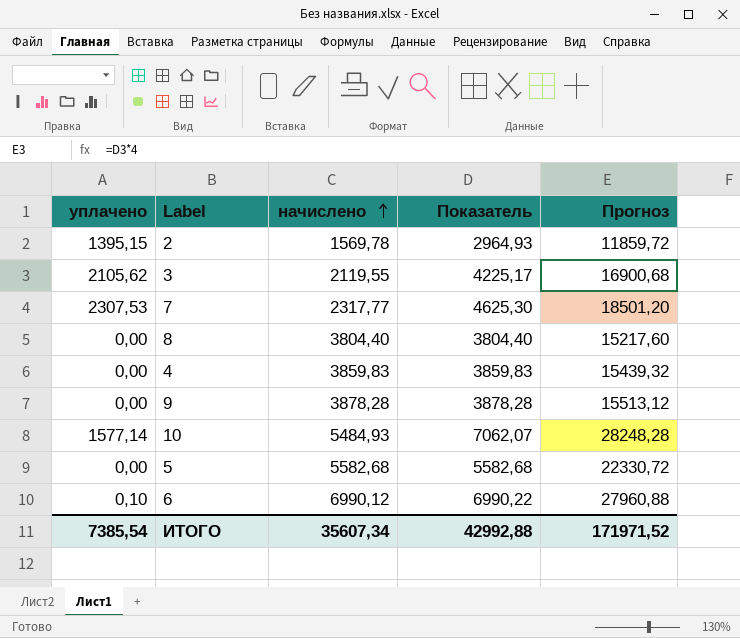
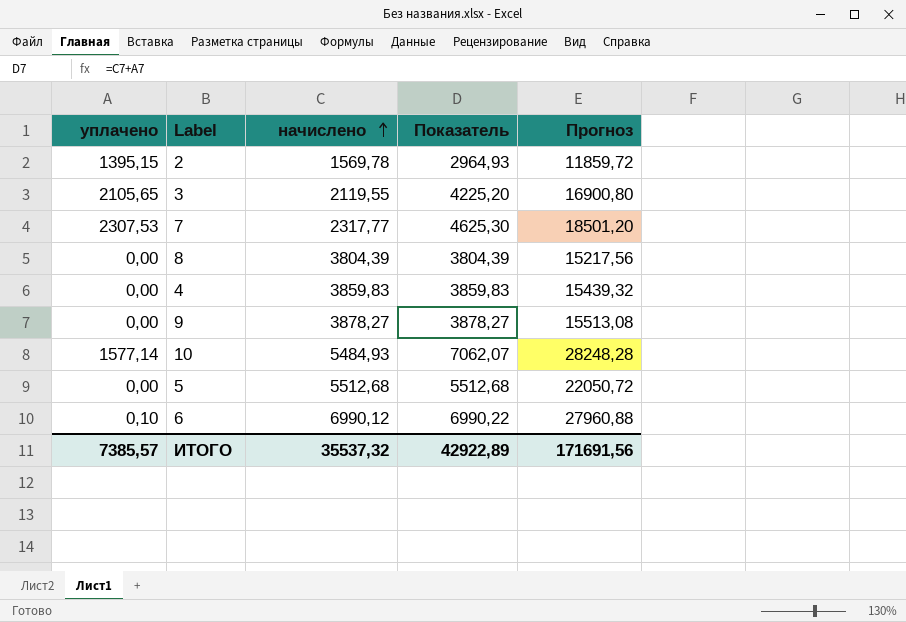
3 | уплачено: 2105,62 -> 2105,65
3 | Показатель: 4225,17 -> 4225,20
3 | Прогноз: 16900,68 -> 16900,80
8 | начислено: 3804,40 -> 3804,39
8 | Показатель: 3804,40 -> 3804,39
8 | Прогноз: 15217,60 -> 15217,56
9 | начислено: 3878,28 -> 3878,27
9 | Показатель: 3878,28 -> 3878,27
9 | Прогноз: 15513,12 -> 15513,08
5 | начислено: 5582,68 -> 5512,68
5 | Показатель: 5582,68 -> 5512,68
5 | Прогноз: 22330,72 -> 22050,72
ИТОГО | уплачено: 7385,54 -> 7385,57
ИТОГО | начислено: 35607,34 -> 35537,32
ИТОГО | Показатель: 42992,88 -> 42922,89
ИТОГО | Прогноз: 171971,52 -> 171691,56

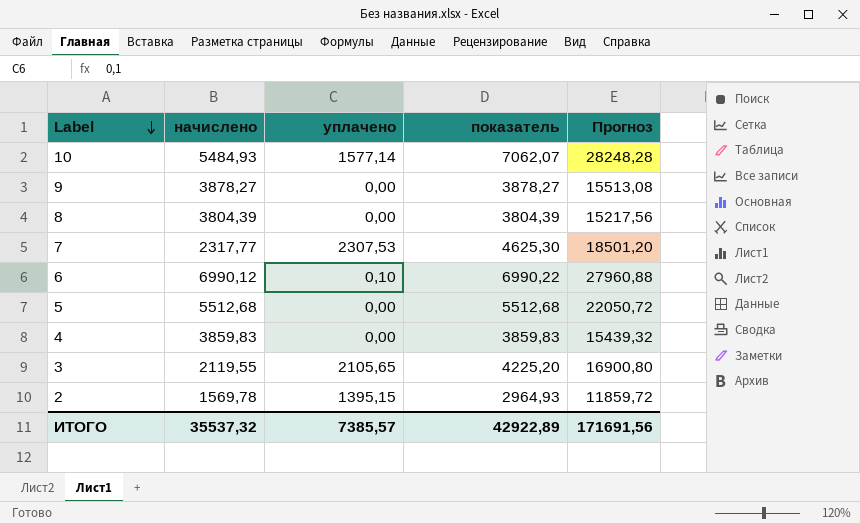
row order: начислено ascending -> Label descending
column уплачено | position: 1 -> 3
column name: Показатель -> показатель

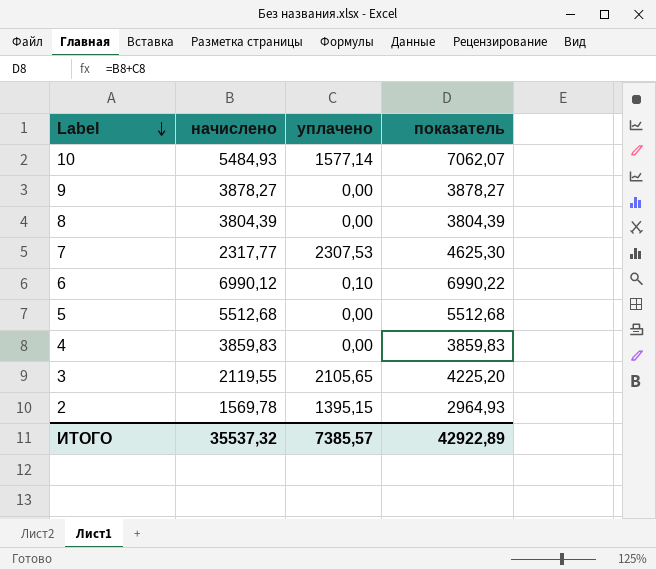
column Прогноз | formula: [показатель] * 4 -> none

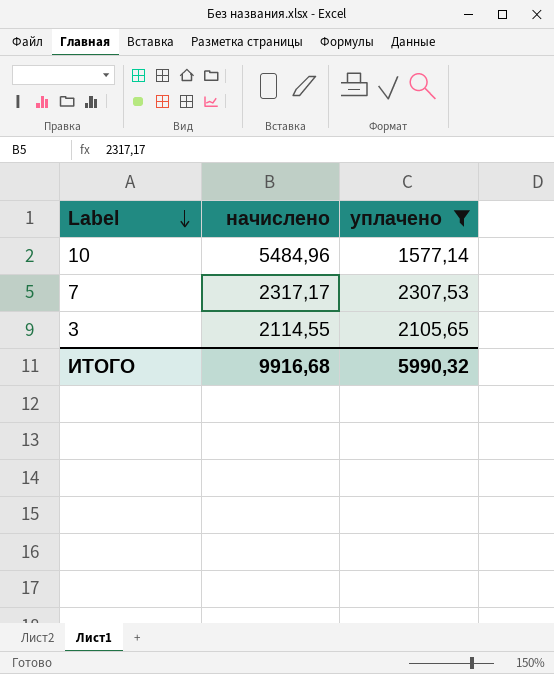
filter: none -> уплачено >= 1577,14
column показатель | formula: [начислено] + [уплачено] -> none
10 | начислено: 5484,93 -> 5484,96
7 | начислено: 2317,77 -> 2317,17
3 | начислено: 2119,55 -> 2114,55
ИТОГО | начислено: 35537,32 -> 9916,68
ИТОГО | уплачено: 7385,57 -> 5990,32

